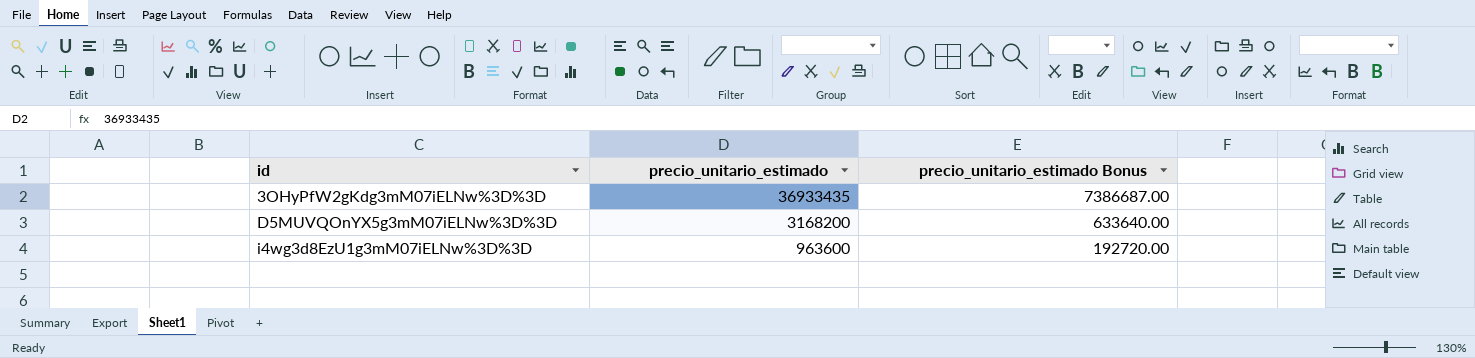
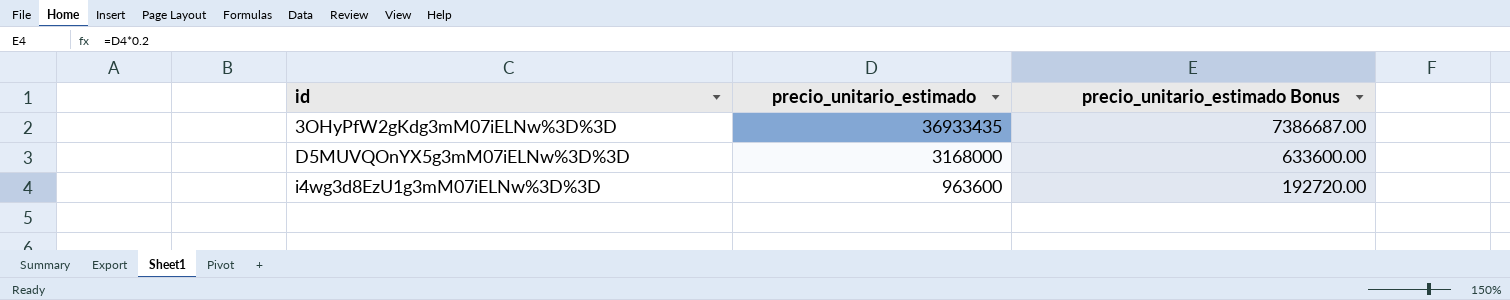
D5MUVQOnYX5g3mM07iELNw%3D%3D | precio_unitario_estimado: 3168200 -> 3168000
D5MUVQOnYX5g3mM07iELNw%3D%3D | precio_unitario_estimado Bonus: 633640.00 -> 633600.00

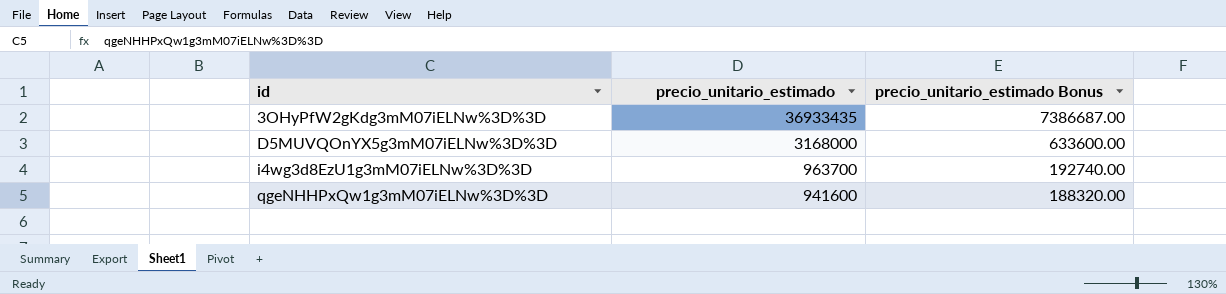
i4wg3d8EzU1g3mM07iELNw%3D%3D | precio_unitario_estimado: 963600 -> 963700
i4wg3d8EzU1g3mM07iELNw%3D%3D | precio_unitario_estimado Bonus: 192720.00 -> 192740.00
row qgeNHHPxQw1g3mM07iELNw%3D%3D: none -> 941600 | 188320.00

